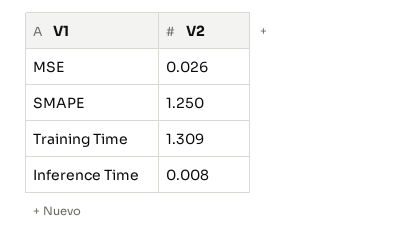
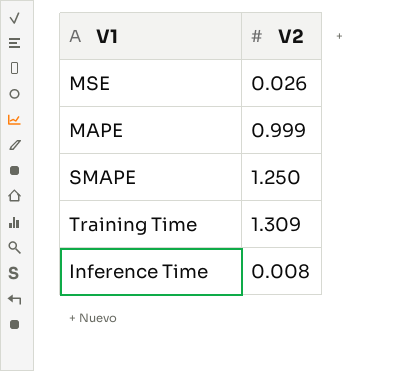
row MAPE: none -> 0.999

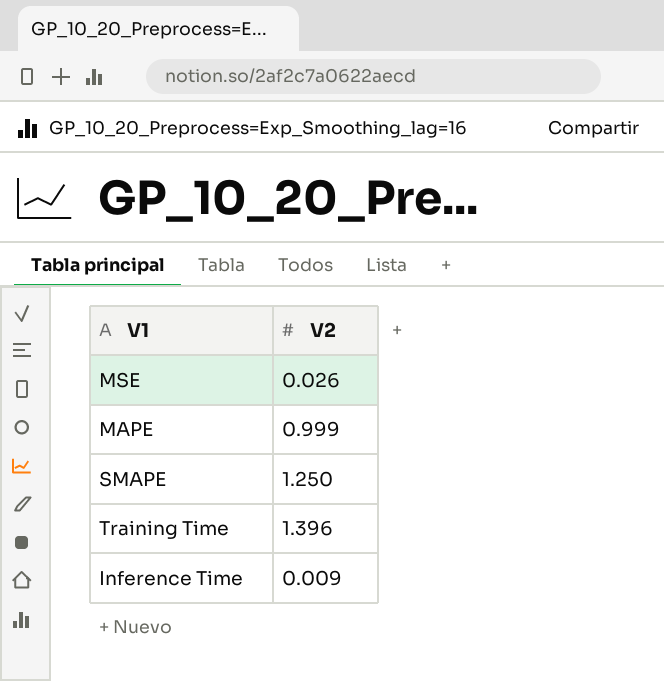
Training Time | V2: 1.309 -> 1.396
Inference Time | V2: 0.008 -> 0.009

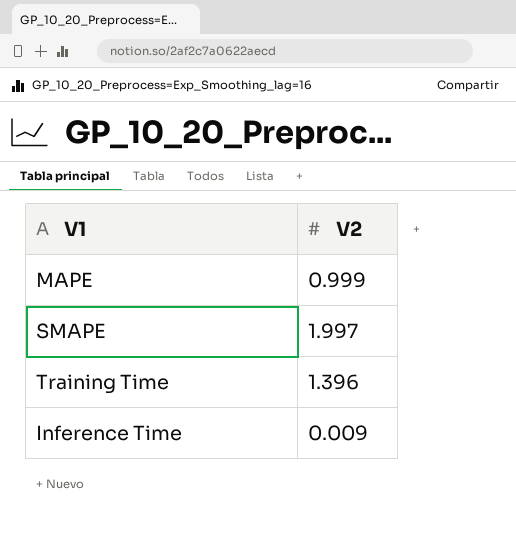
row MSE: 0.026 -> none
SMAPE | V2: 1.250 -> 1.997

